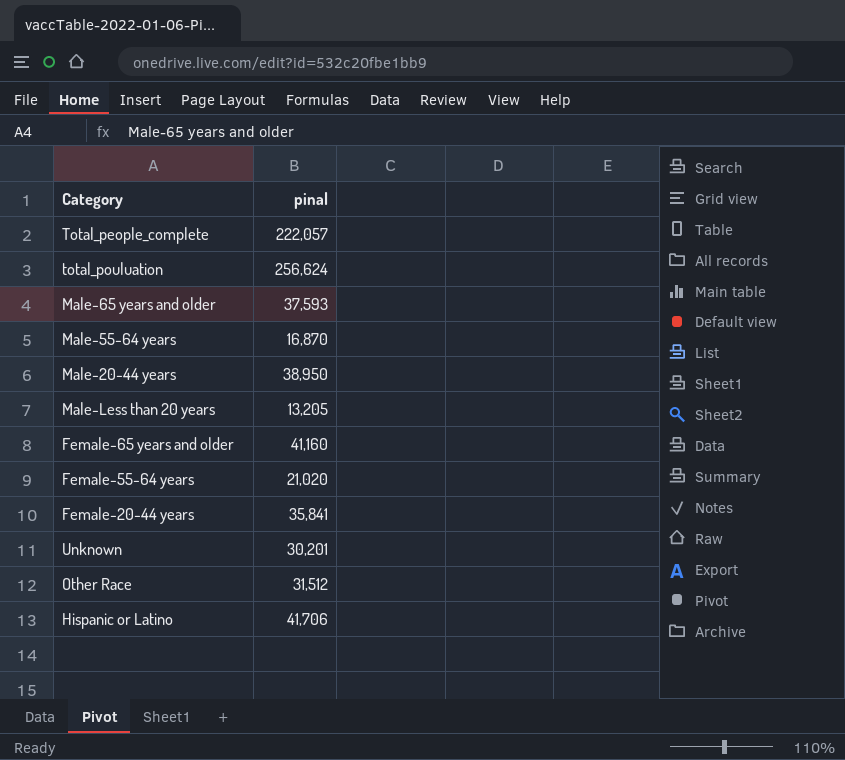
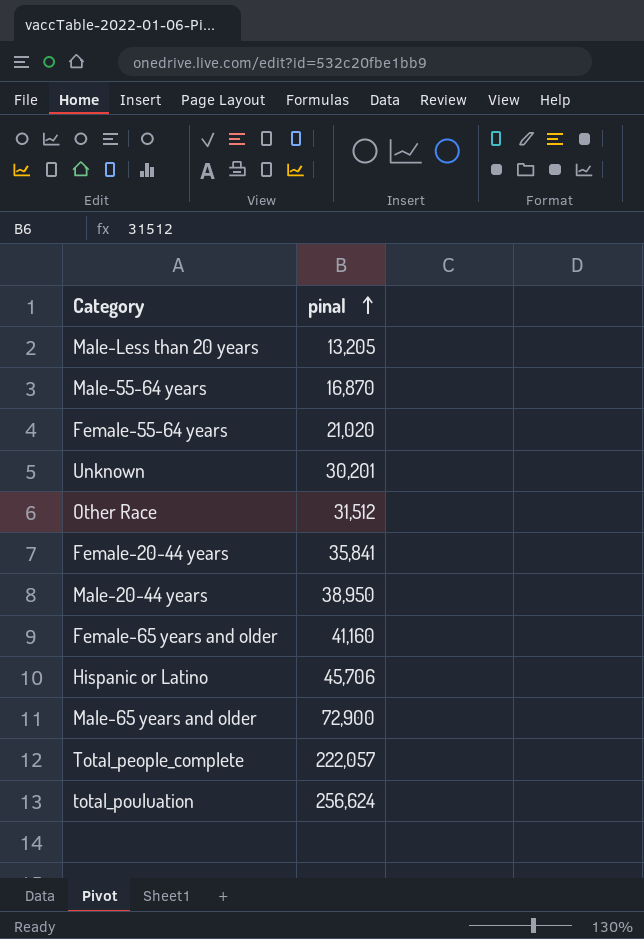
row order: none -> pinal ascending
Hispanic or Latino | pinal: 41,706 -> 45,706
Male-65 years and older | pinal: 37,593 -> 72,900

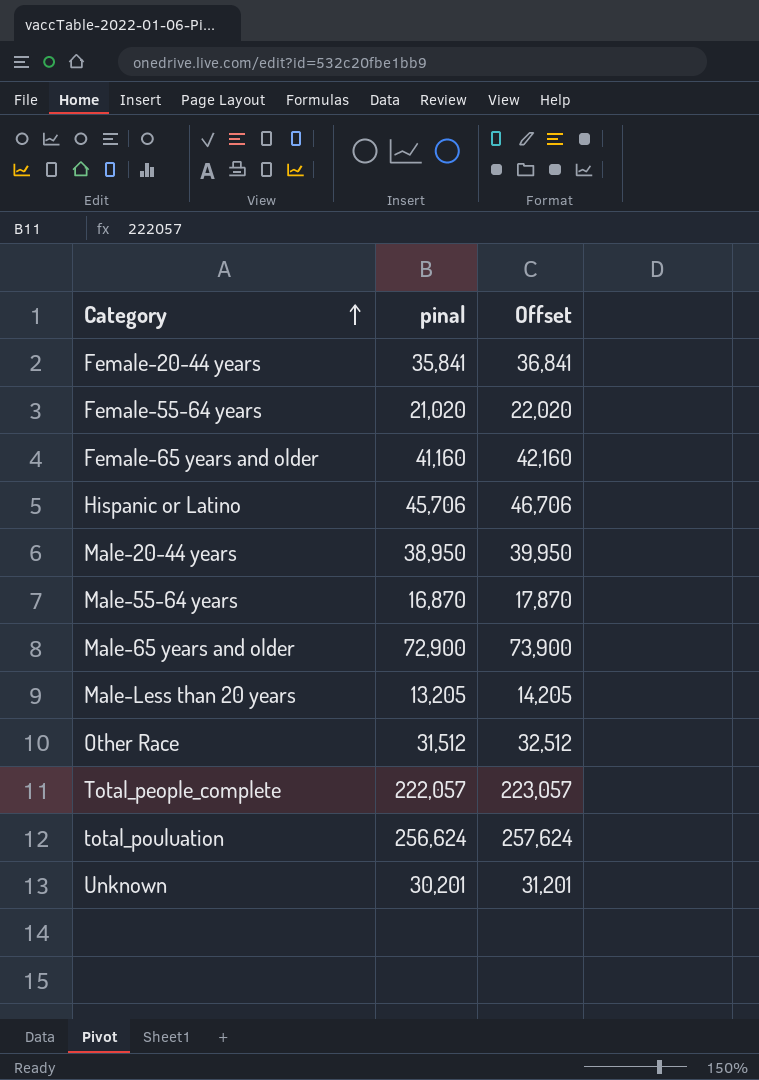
row order: pinal ascending -> Category ascending
column Offset | formula: none -> [pinal] + 1000

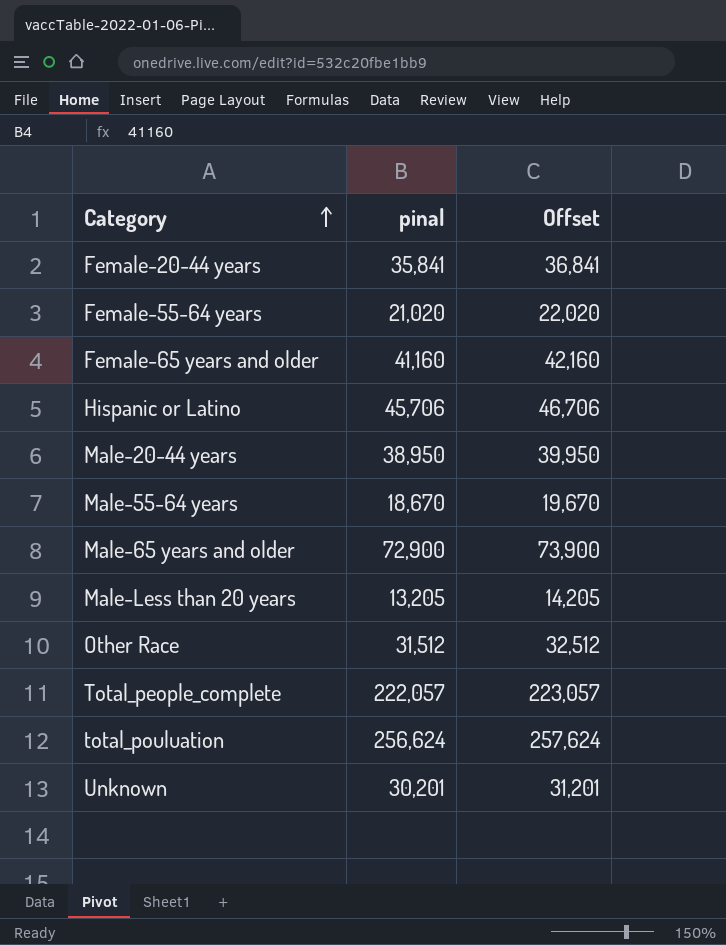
Male-55-64 years | pinal: 16,870 -> 18,670
Male-55-64 years | Offset: 17,870 -> 19,670

